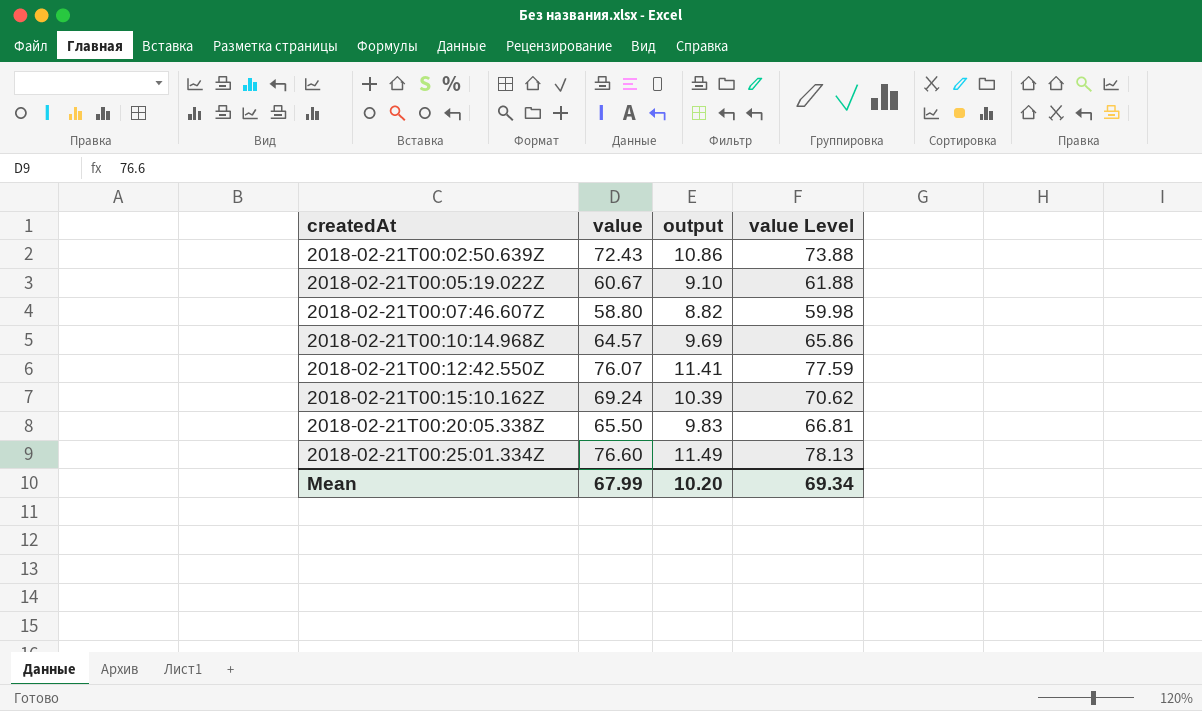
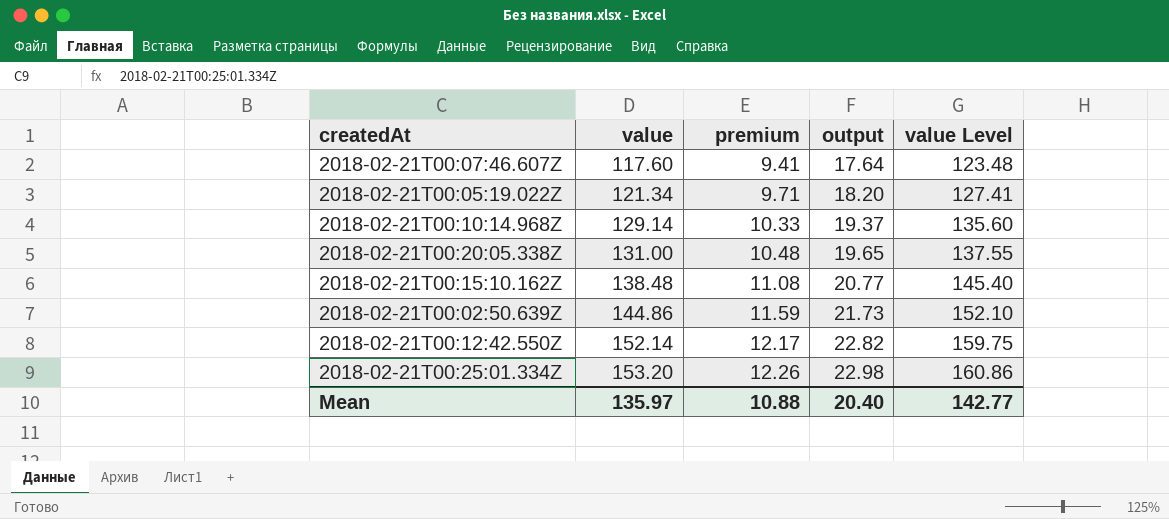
row order: createdAt ascending -> value ascending
column premium | formula: none -> [value] * 0.08
column value Level | formula: [value] * 1.02 -> [value] * 1.05
2018-02-21T00:07:46.607Z | value: 58.80 -> 117.60
2018-02-21T00:07:46.607Z | output: 8.82 -> 17.64
2018-02-21T00:05:19.022Z | value: 60.67 -> 121.34
2018-02-21T00:05:19.022Z | output: 9.10 -> 18.20
2018-02-21T00:10:14.968Z | value: 64.57 -> 129.14
2018-02-21T00:10:14.968Z | output: 9.69 -> 19.37
2018-02-21T00:20:05.338Z | value: 65.50 -> 131.00
2018-02-21T00:20:05.338Z | output: 9.83 -> 19.65
2018-02-21T00:15:10.162Z | value: 69.24 -> 138.48
2018-02-21T00:15:10.162Z | output: 10.39 -> 20.77
2018-02-21T00:02:50.639Z | value: 72.43 -> 144.86
2018-02-21T00:02:50.639Z | output: 10.86 -> 21.73
2018-02-21T00:12:42.550Z | value: 76.07 -> 152.14
2018-02-21T00:12:42.550Z | output: 11.41 -> 22.82
2018-02-21T00:25:01.334Z | value: 76.60 -> 153.20
2018-02-21T00:25:01.334Z | output: 11.49 -> 22.98
Mean | value: 67.99 -> 135.97
Mean | output: 10.20 -> 20.40
Mean | value Level: 69.34 -> 142.77

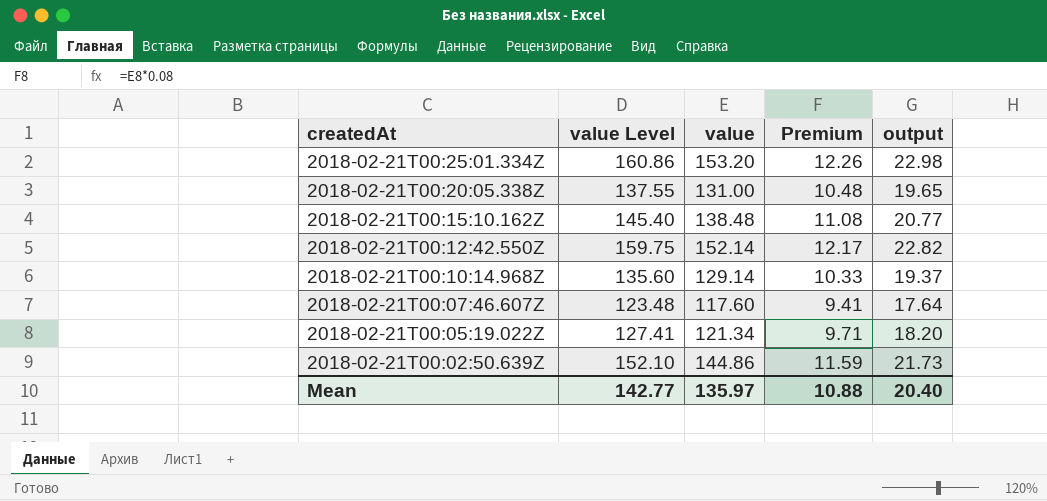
row order: value ascending -> createdAt descending
column value Level | position: 5 -> 2
column name: premium -> Premium

